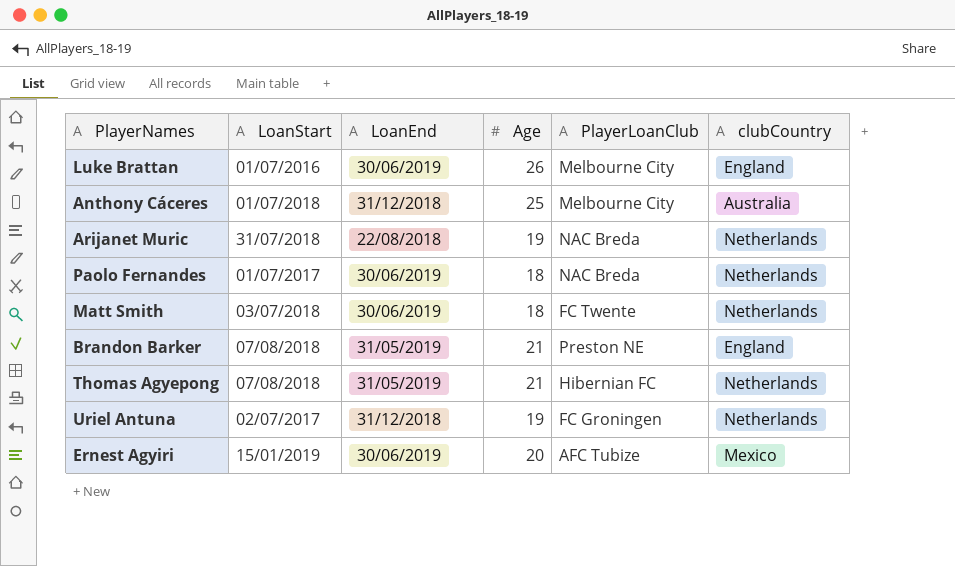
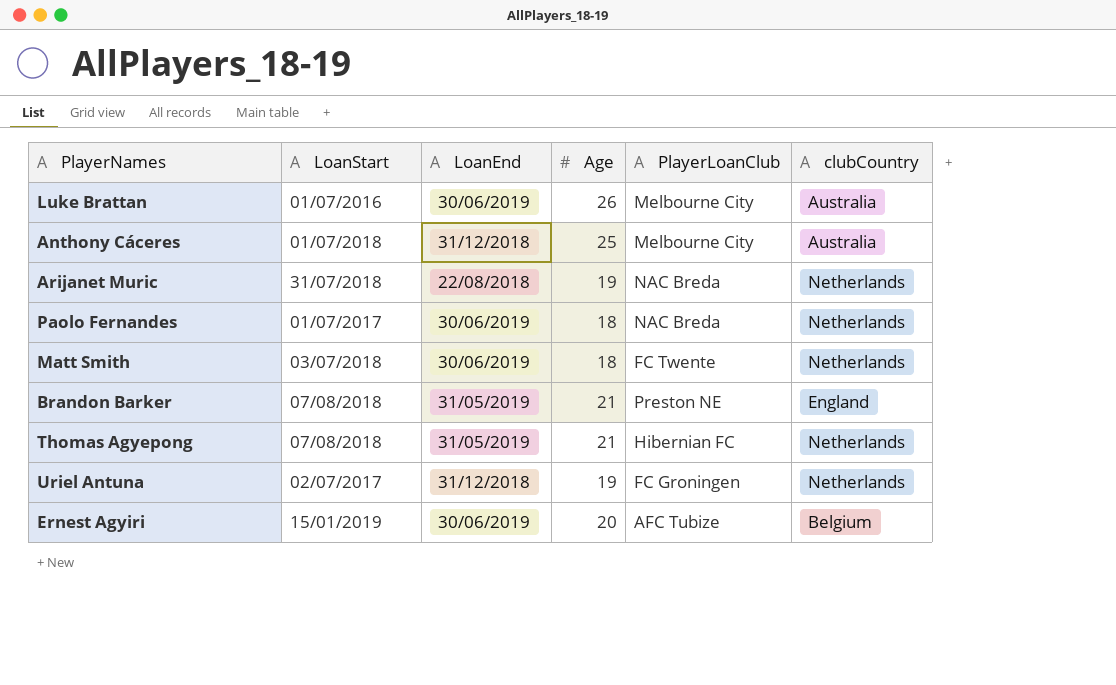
Luke Brattan | clubCountry: England -> Australia
Ernest Agyiri | clubCountry: Mexico -> Belgium

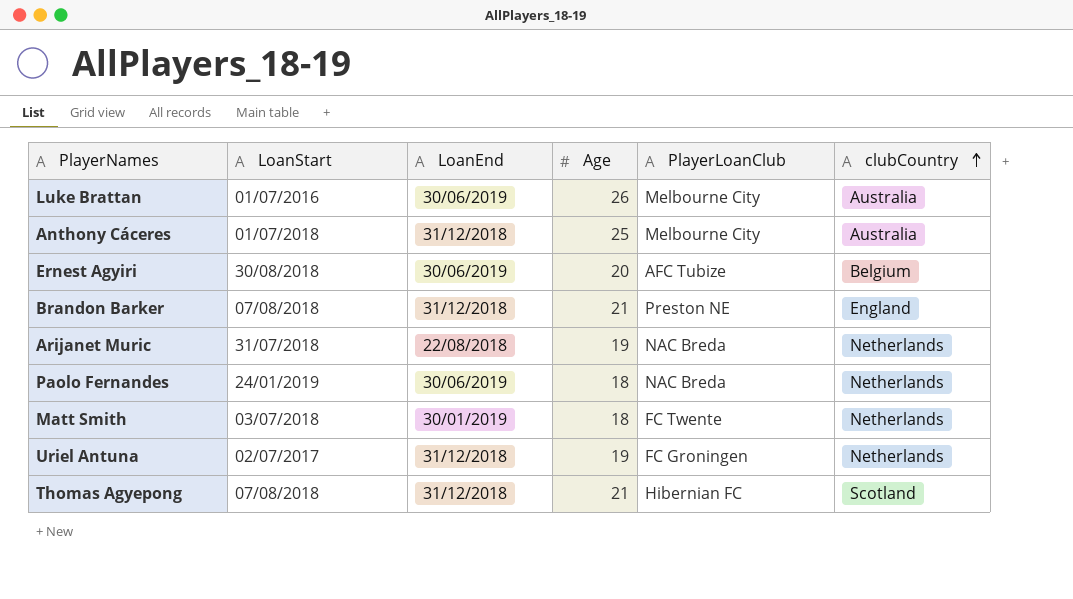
row order: none -> clubCountry ascending
Ernest Agyiri | LoanStart: 15/01/2019 -> 30/08/2018
Brandon Barker | LoanEnd: 31/05/2019 -> 31/12/2018
Paolo Fernandes | LoanStart: 01/07/2017 -> 24/01/2019
Matt Smith | LoanEnd: 30/06/2019 -> 30/01/2019
Thomas Agyepong | LoanEnd: 31/05/2019 -> 31/12/2018
Thomas Agyepong | clubCountry: Netherlands -> Scotland

